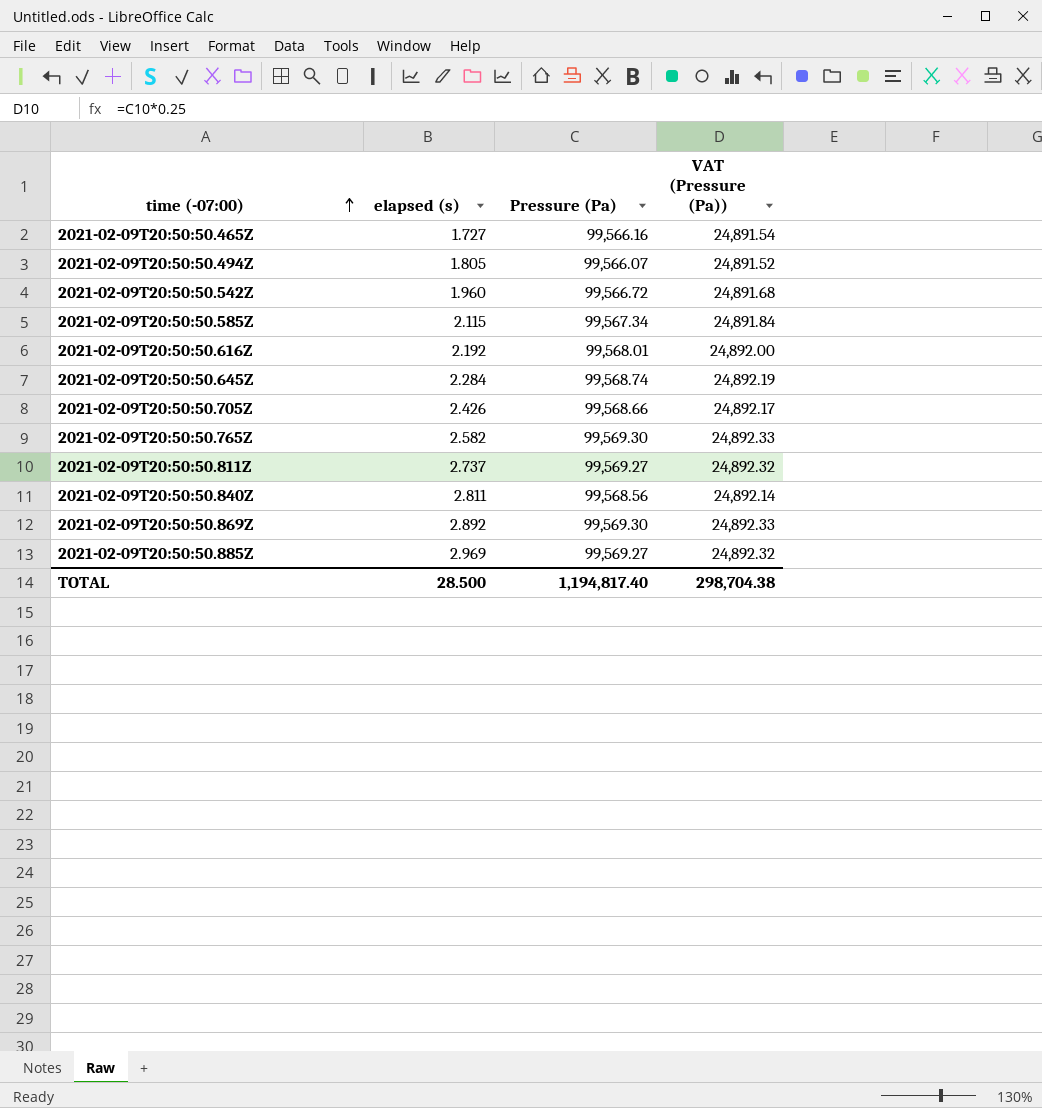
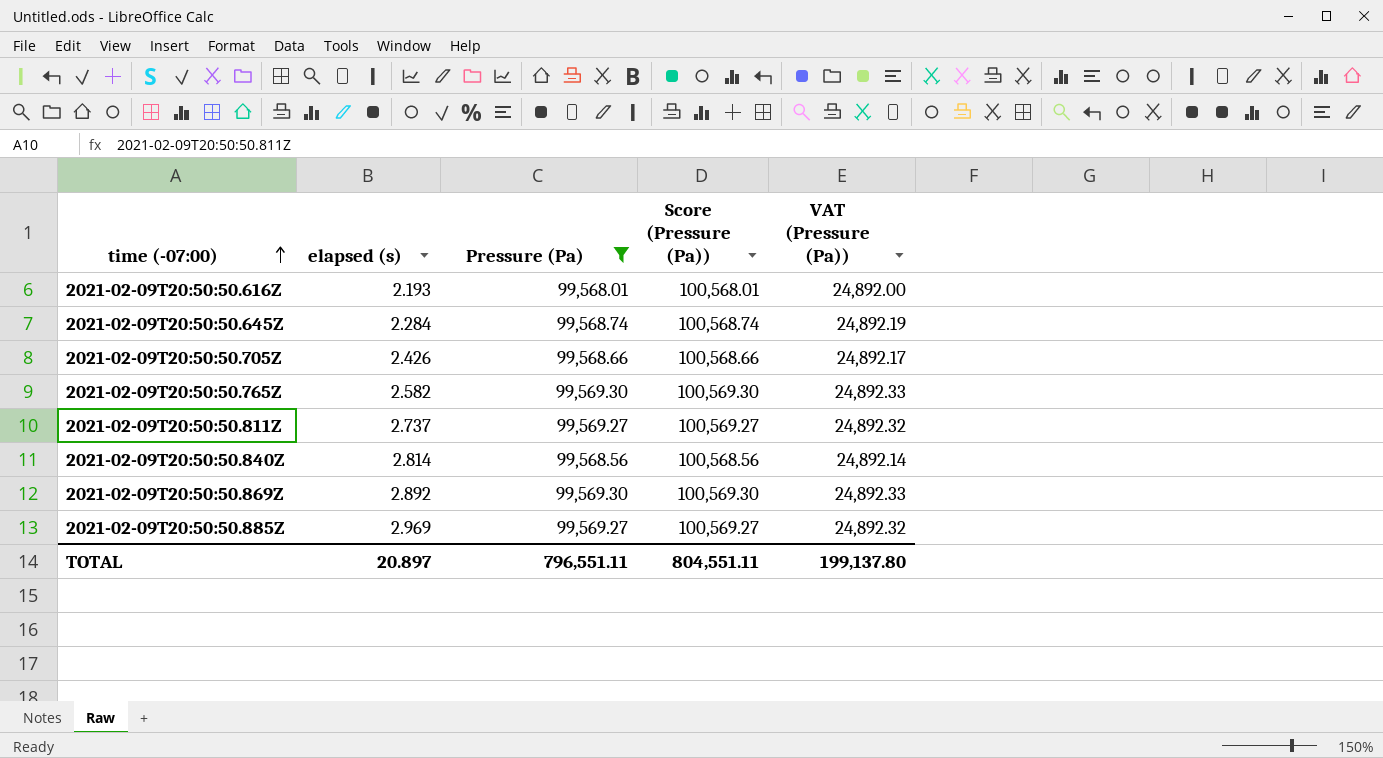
filter: none -> Pressure (Pa) >= 99,568.01
column Score (Pressure (Pa)) | formula: none -> [Pressure (Pa)] + 1000
2021-02-09T20:50:50.616Z | elapsed (s): 2.192 -> 2.193
2021-02-09T20:50:50.840Z | elapsed (s): 2.811 -> 2.814
TOTAL | elapsed (s): 28.500 -> 20.897
TOTAL | Pressure (Pa): 1,194,817.40 -> 796,551.11
TOTAL | VAT (Pressure (Pa)): 298,704.38 -> 199,137.80

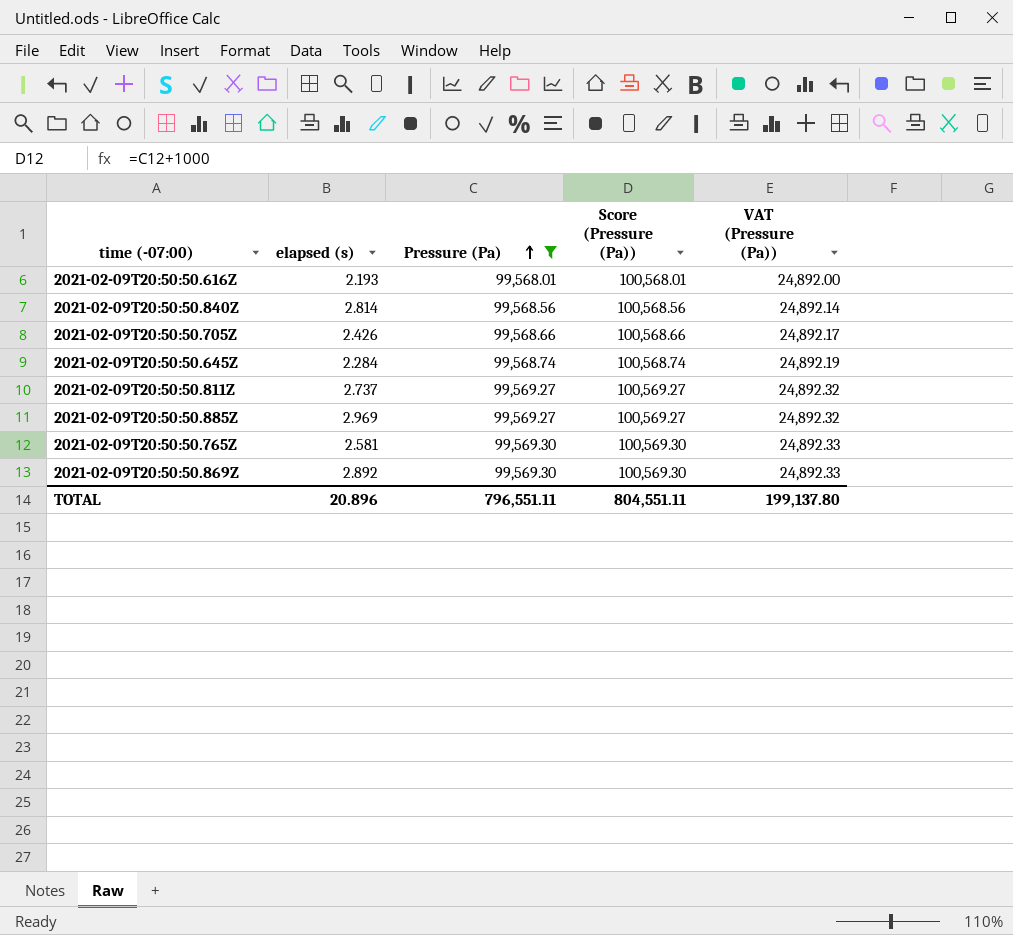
row order: time (-07:00) ascending -> Pressure (Pa) ascending
2021-02-09T20:50:50.765Z | elapsed (s): 2.582 -> 2.581
TOTAL | elapsed (s): 20.897 -> 20.896

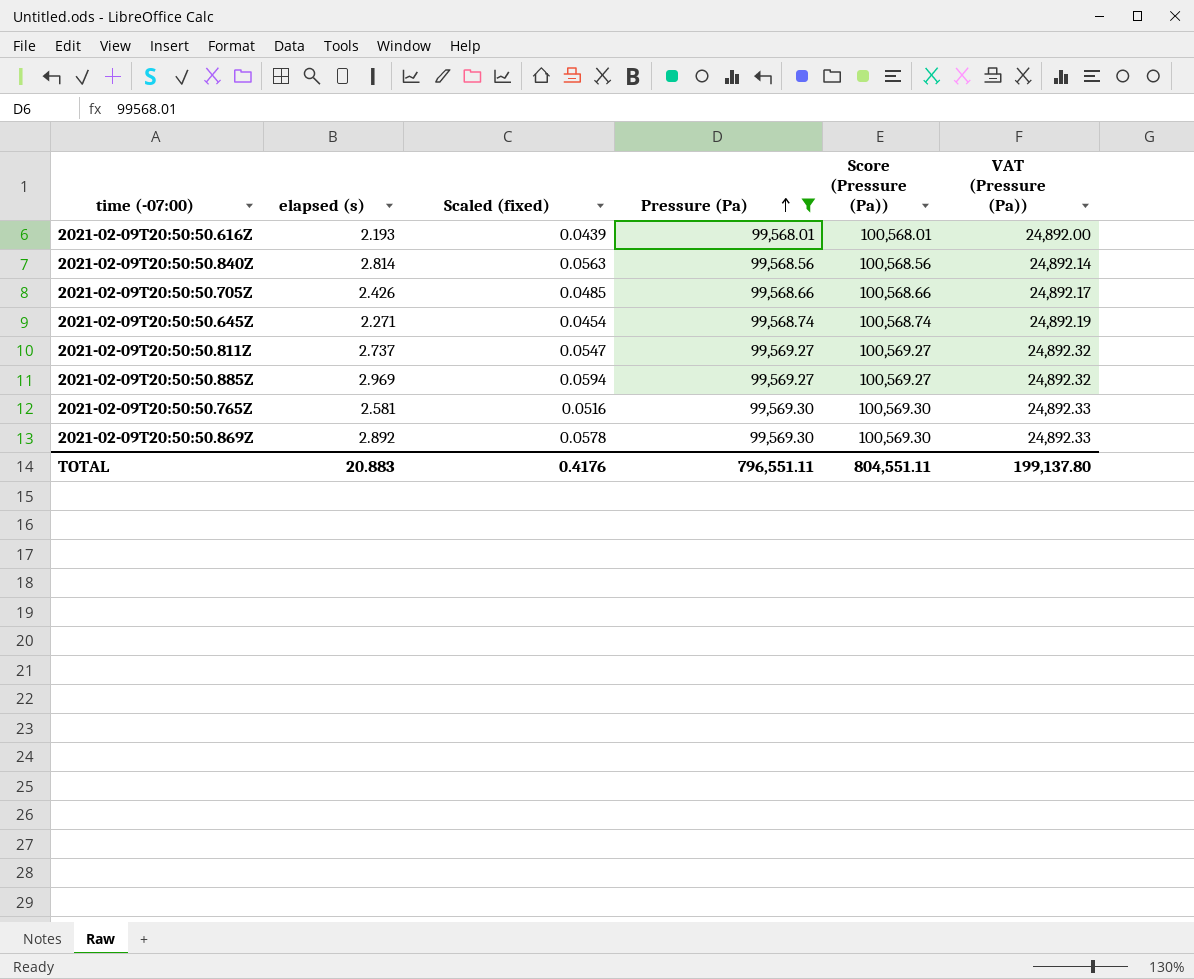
column Scaled (fixed) | formula: none -> [elapsed (s)] * 0.02
2021-02-09T20:50:50.645Z | elapsed (s): 2.284 -> 2.271
TOTAL | elapsed (s): 20.896 -> 20.883

